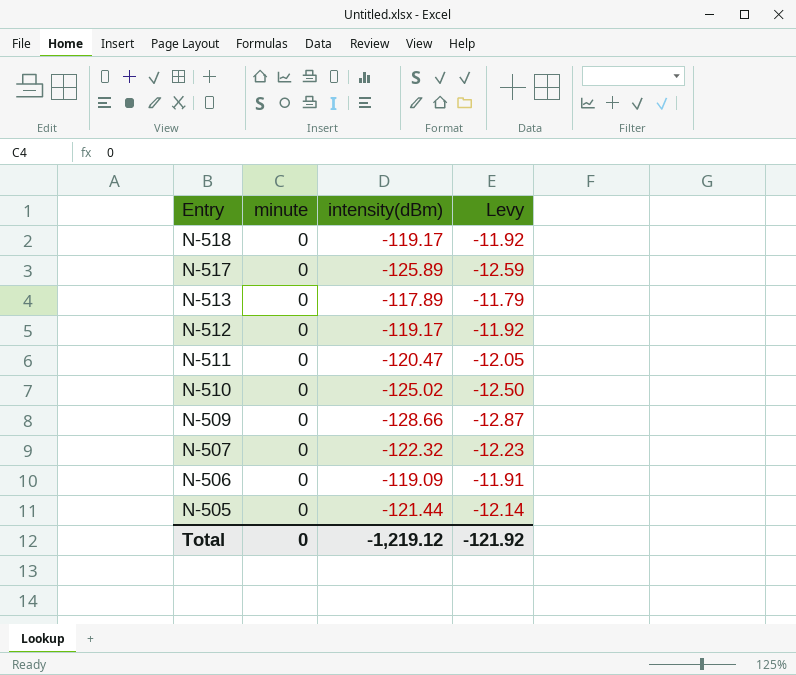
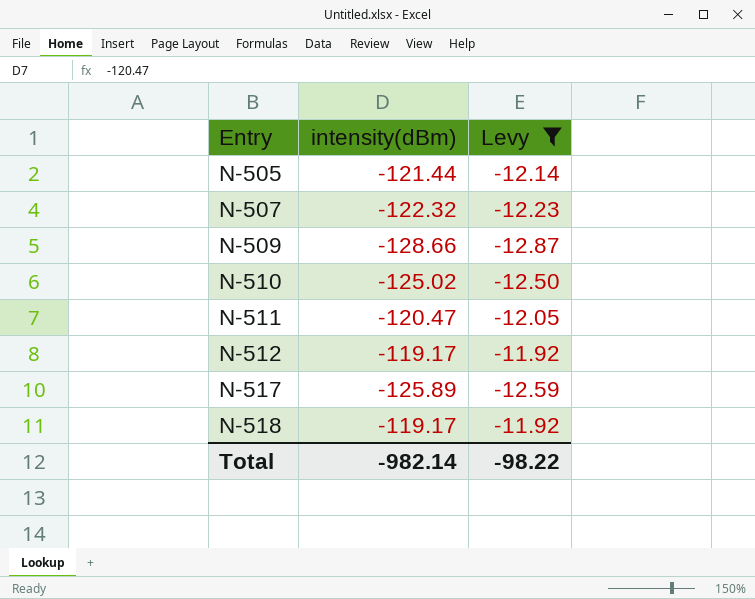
filter: none -> Levy <= -11.92
row order: Entry descending -> Entry ascending
column minute | position: 2 -> none
Total | intensity(dBm): -1,219.12 -> -982.14
Total | Levy: -121.92 -> -98.22

